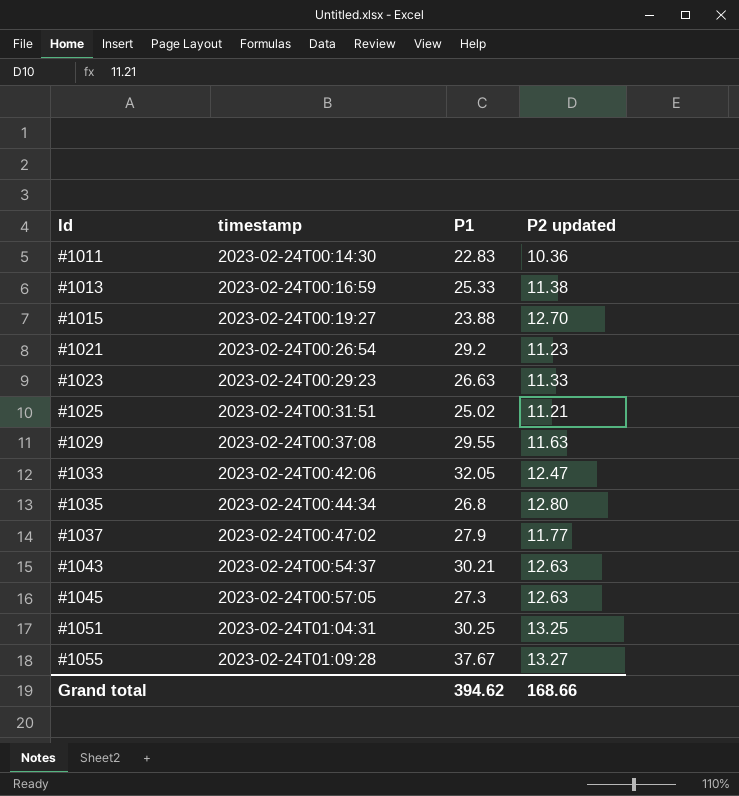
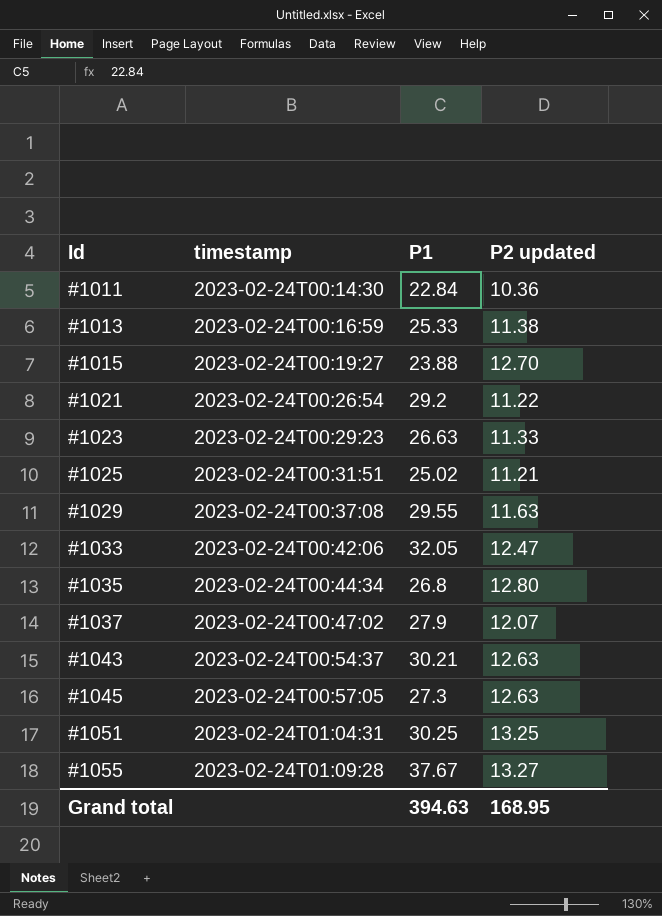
#1011 | P1: 22.83 -> 22.84
#1021 | P2 updated: 11.23 -> 11.22
#1037 | P2 updated: 11.77 -> 12.07
Grand total | P1: 394.62 -> 394.63
Grand total | P2 updated: 168.66 -> 168.95

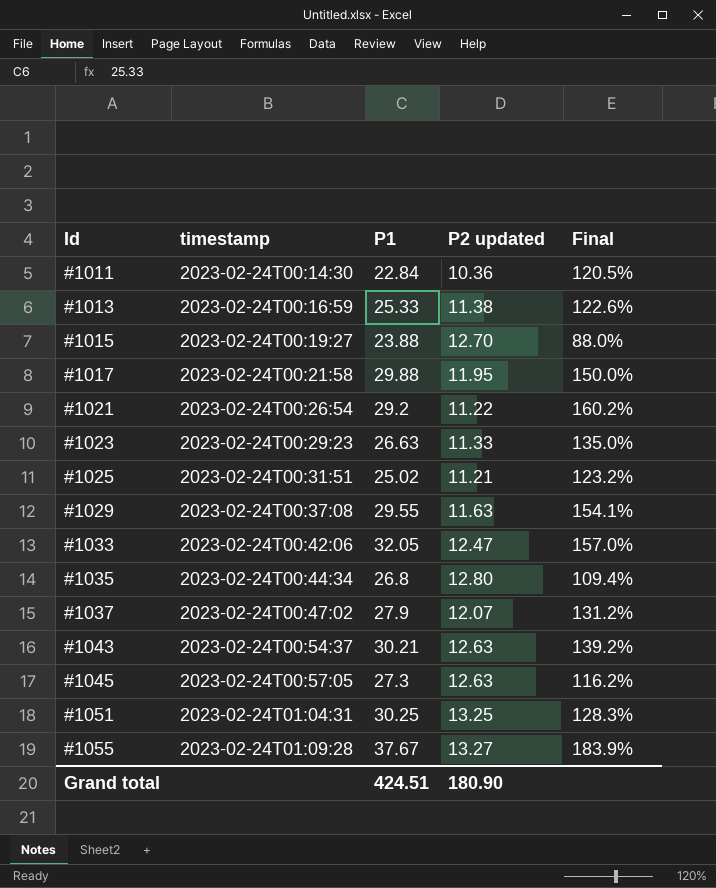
column Final | formula: none -> ([P1] - [P2 updated]) / [P2 updated]
row #1017: none -> 2023-02-24T00:21:58 | 29.88 | 11.95 | 150.0%
Grand total | P1: 394.63 -> 424.51
Grand total | P2 updated: 168.95 -> 180.90

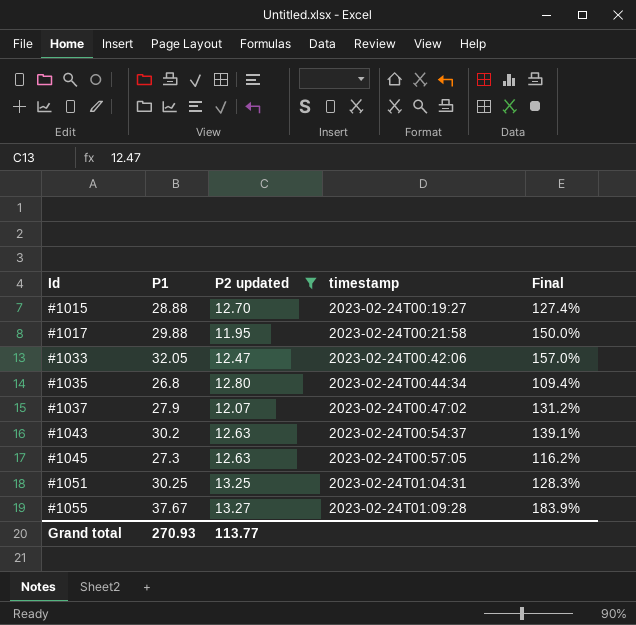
filter: none -> P2 updated >= 11.95
column timestamp | position: 2 -> 4
#1015 | P1: 23.88 -> 28.88
#1015 | Final: 88.0% -> 127.4%
#1043 | P1: 30.21 -> 30.2
#1043 | Final: 139.2% -> 139.1%
Grand total | P1: 424.51 -> 270.93
Grand total | P2 updated: 180.90 -> 113.77

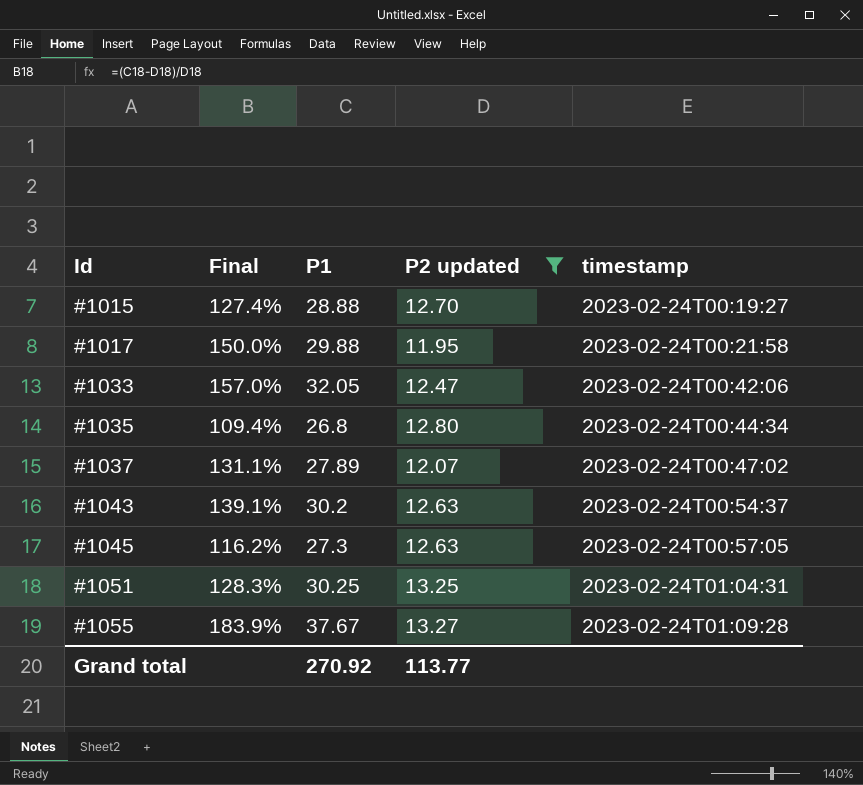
column Final | position: 5 -> 2
#1037 | Final: 131.2% -> 131.1%
#1037 | P1: 27.9 -> 27.89
Grand total | P1: 270.93 -> 270.92

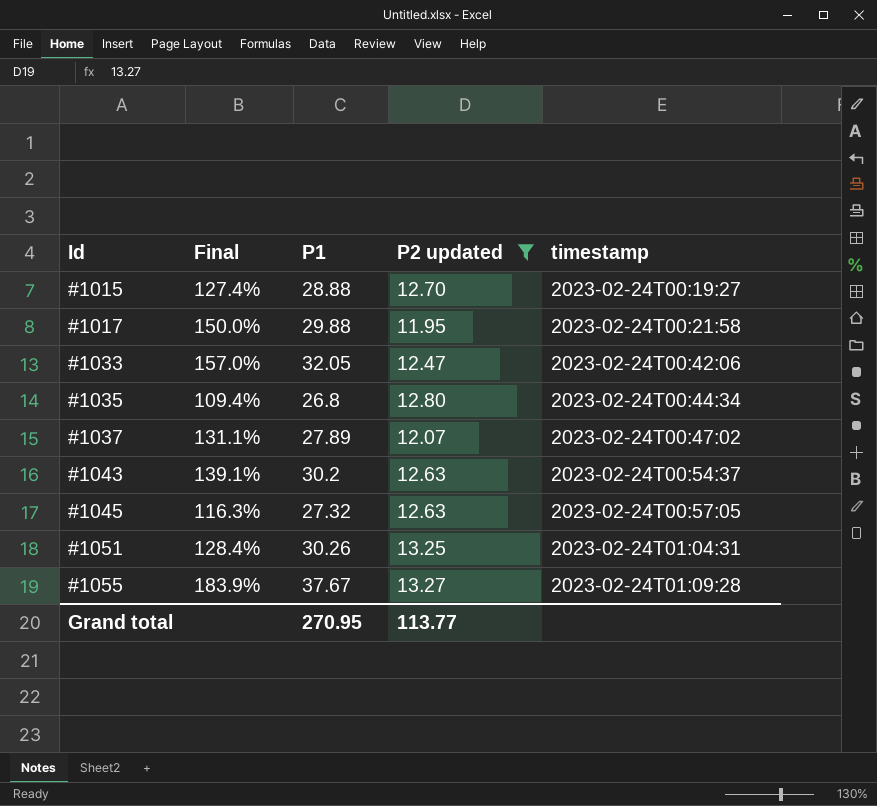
#1045 | Final: 116.2% -> 116.3%
#1045 | P1: 27.3 -> 27.32
#1051 | Final: 128.3% -> 128.4%
#1051 | P1: 30.25 -> 30.26
Grand total | P1: 270.92 -> 270.95

